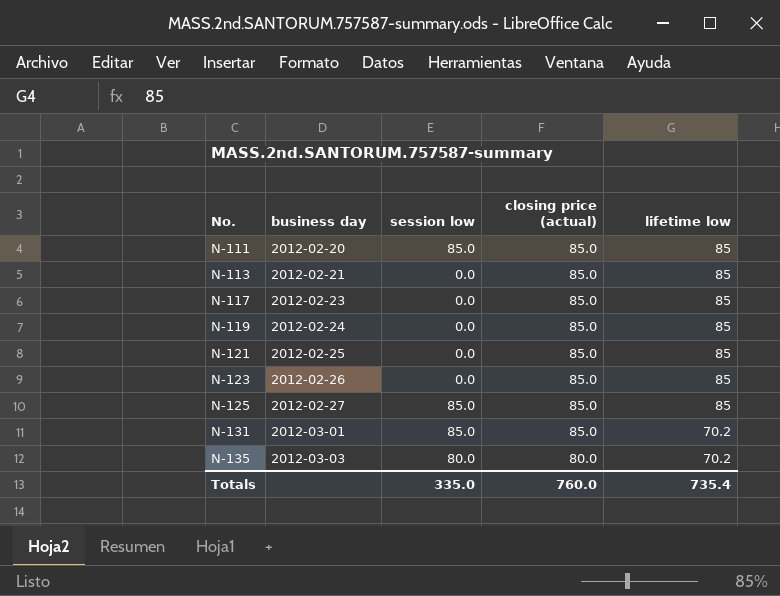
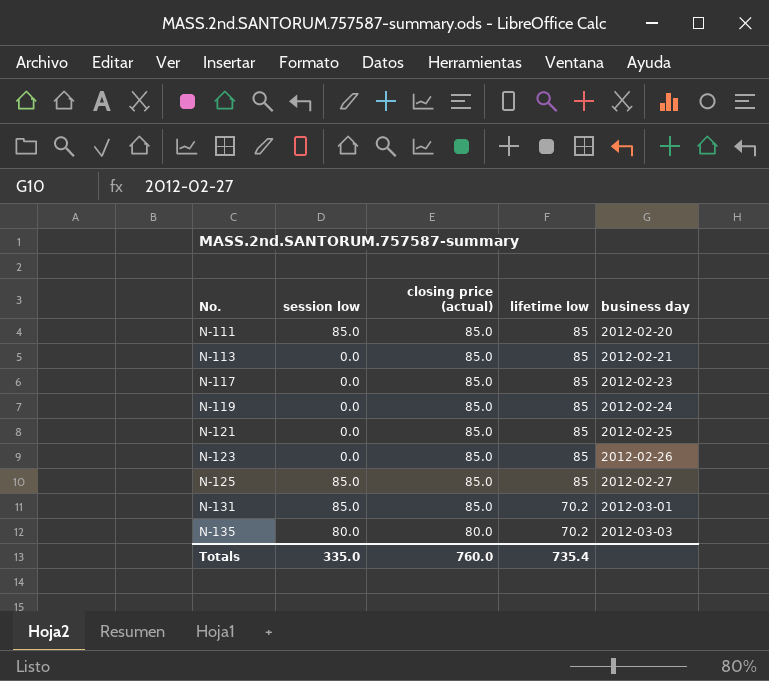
column business day | position: 2 -> 5

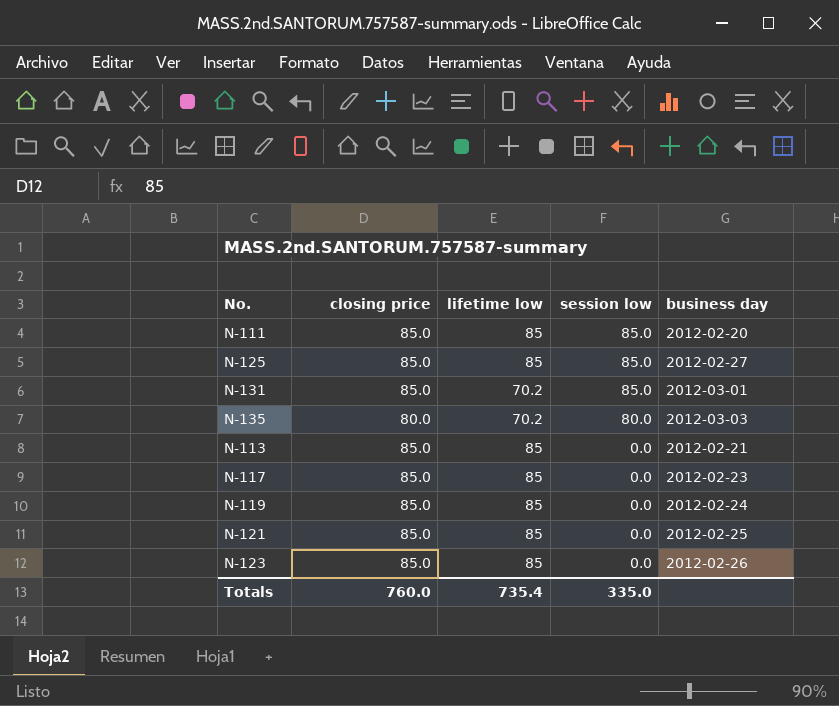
row order: No. ascending -> session low descending
column name: closing price (actual) -> closing price
column session low | position: 2 -> 4

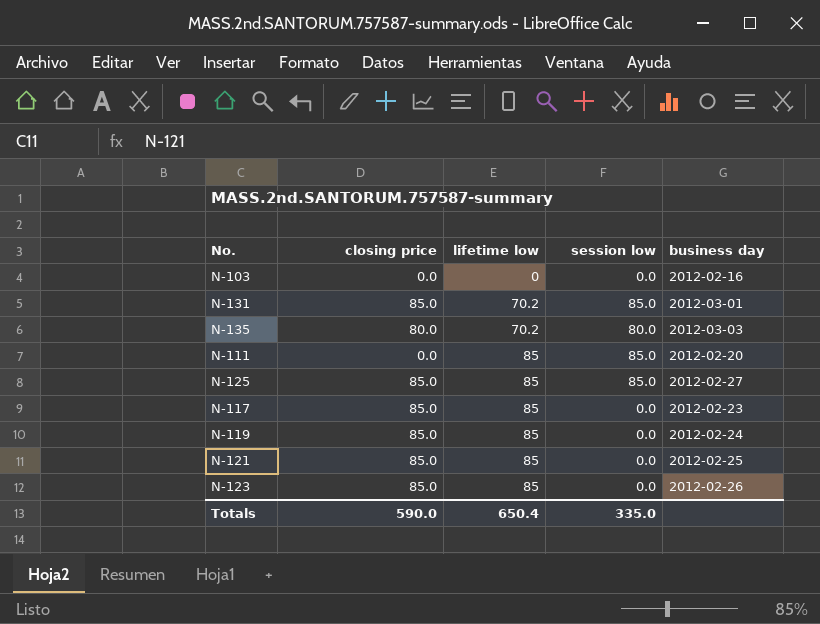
row order: session low descending -> lifetime low ascending
row N-113: 85.0 | 85 | 0.0 | 2012-02-21 -> none
row N-103: none -> 0.0 | 0 | 0.0 | 2012-02-16
N-111 | closing price: 85.0 -> 0.0
Totals | closing price: 760.0 -> 590.0
Totals | lifetime low: 735.4 -> 650.4

